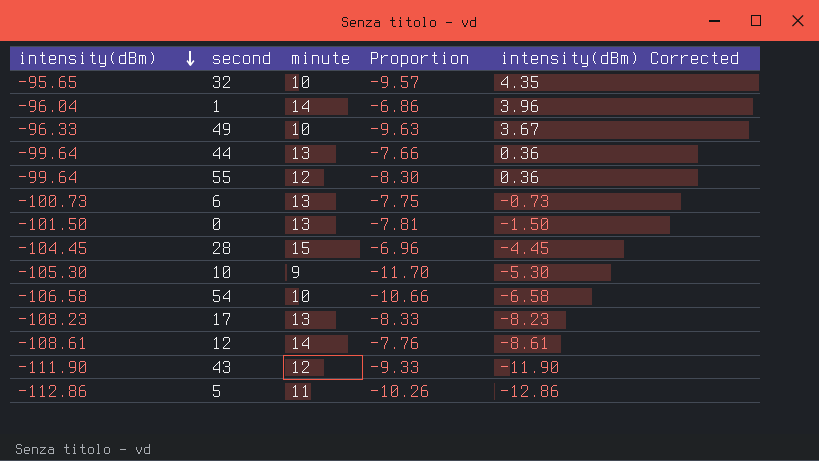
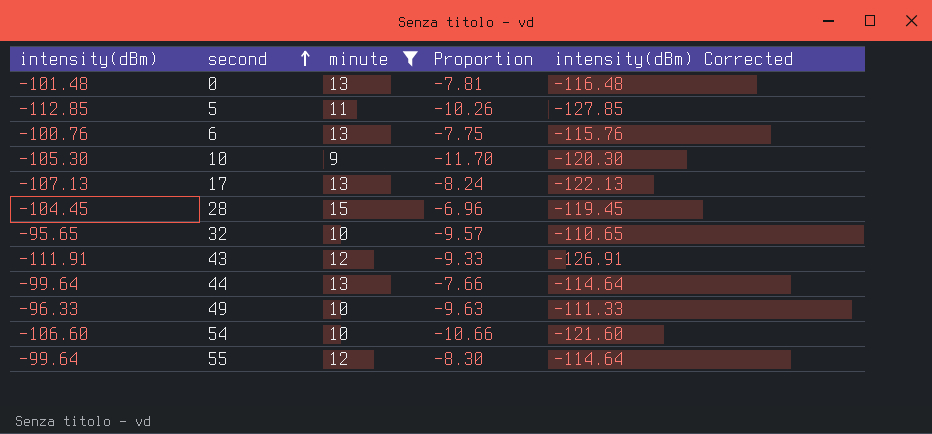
filter: none -> minute != 14
row order: intensity(dBm) descending -> second ascending
column intensity(dBm) Corrected | formula: [intensity(dBm)] + 100 -> [intensity(dBm)] - 15
0 | intensity(dBm): -101.50 -> -101.48
5 | intensity(dBm): -112.86 -> -112.85
6 | intensity(dBm): -100.73 -> -100.76
17 | intensity(dBm): -108.23 -> -107.13
17 | Proportion: -8.33 -> -8.24
43 | intensity(dBm): -111.90 -> -111.91
54 | intensity(dBm): -106.58 -> -106.60

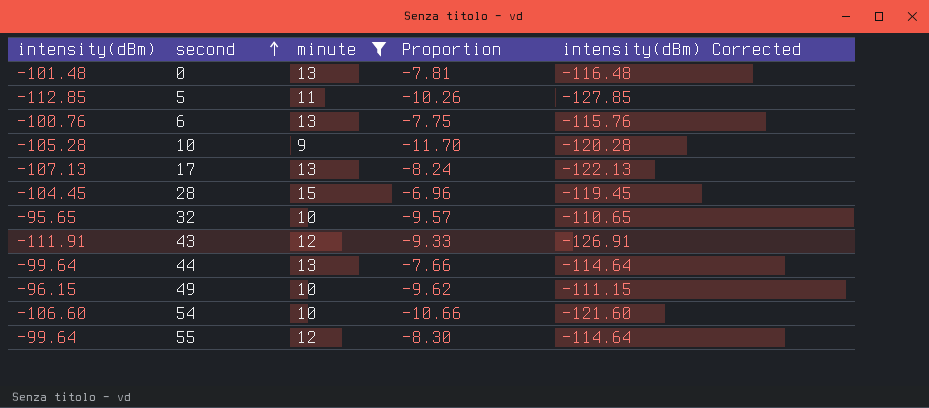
10 | intensity(dBm): -105.30 -> -105.28
10 | intensity(dBm) Corrected: -120.30 -> -120.28
49 | intensity(dBm): -96.33 -> -96.15
49 | Proportion: -9.63 -> -9.62
49 | intensity(dBm) Corrected: -111.33 -> -111.15

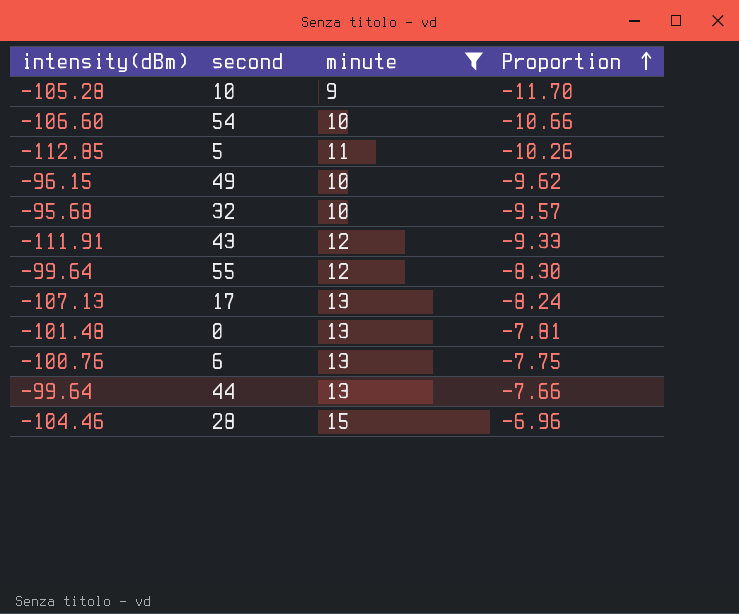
row order: second ascending -> Proportion ascending
column intensity(dBm) Corrected | formula: [intensity(dBm)] - 15 -> none
32 | intensity(dBm): -95.65 -> -95.68
28 | intensity(dBm): -104.45 -> -104.46

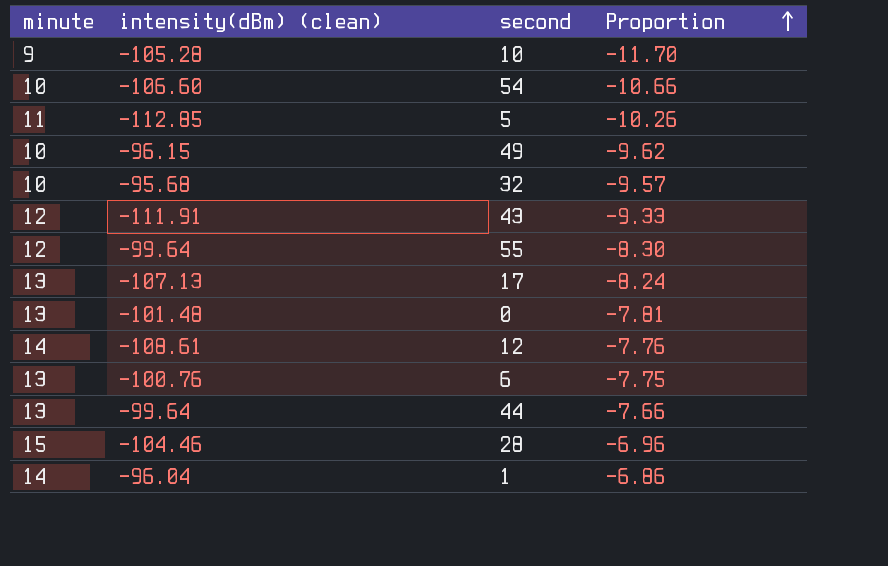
filter: minute != 14 -> none
column minute | position: 3 -> 1
column name: intensity(dBm) -> intensity(dBm) (clean)

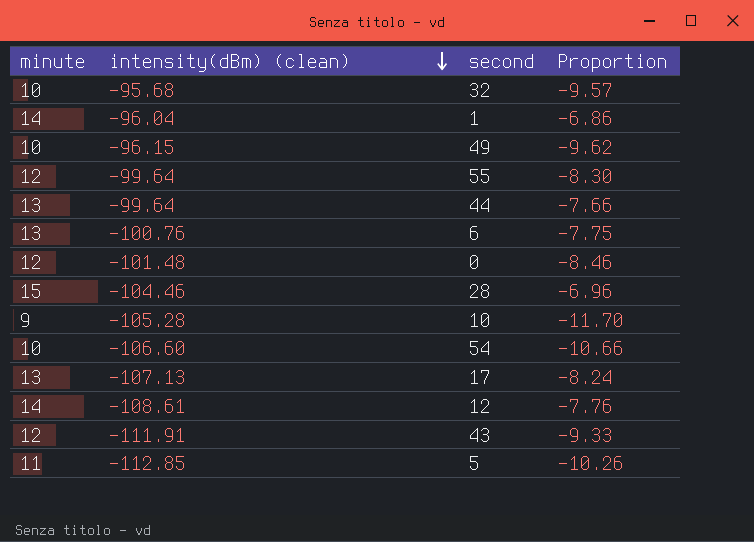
row order: Proportion ascending -> intensity(dBm) (clean) descending
0 | minute: 13 -> 12
0 | Proportion: -7.81 -> -8.46

